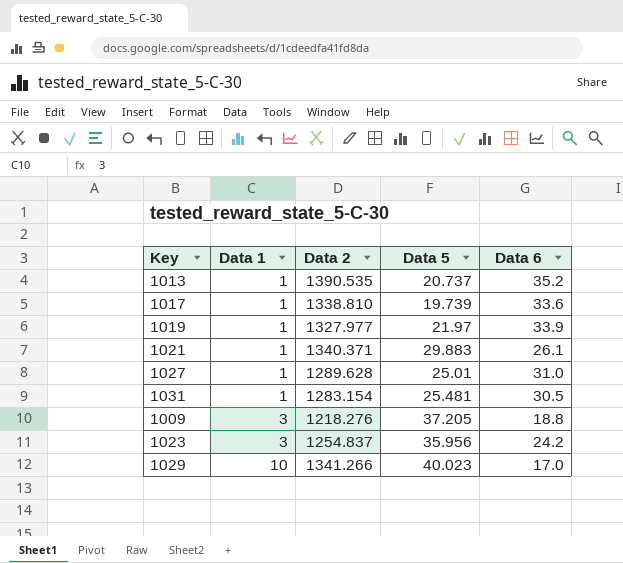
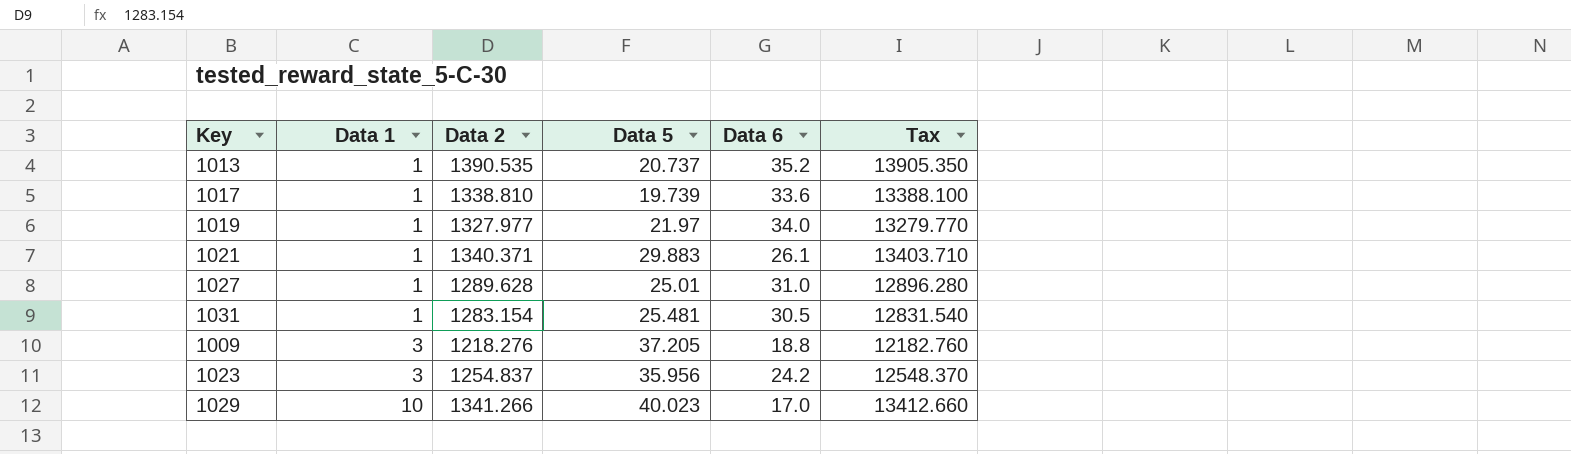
column Tax | formula: none -> [Data 2] * 10
1019 | Data 6: 33.9 -> 34.0

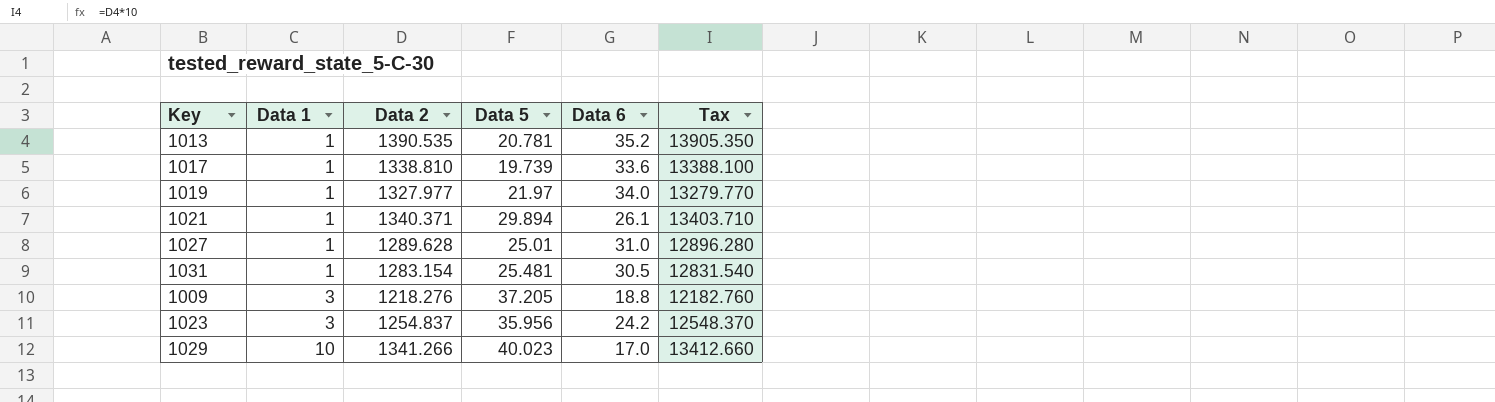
1013 | Data 5: 20.737 -> 20.781
1021 | Data 5: 29.883 -> 29.894

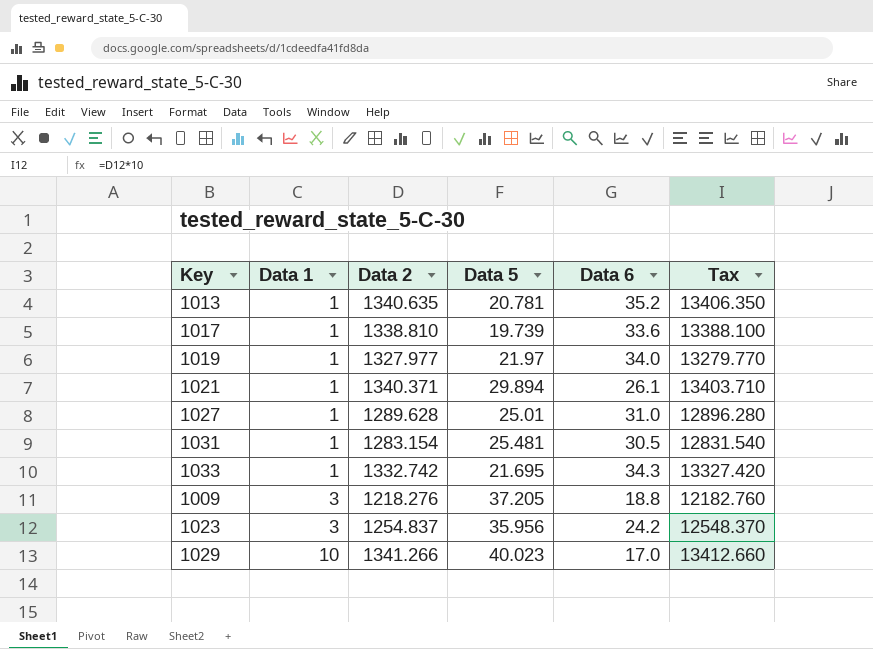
1013 | Data 2: 1390.535 -> 1340.635
1013 | Tax: 13905.350 -> 13406.350
row 1033: none -> 1 | 1332.742 | 21.695 | 34.3 | 13327.420

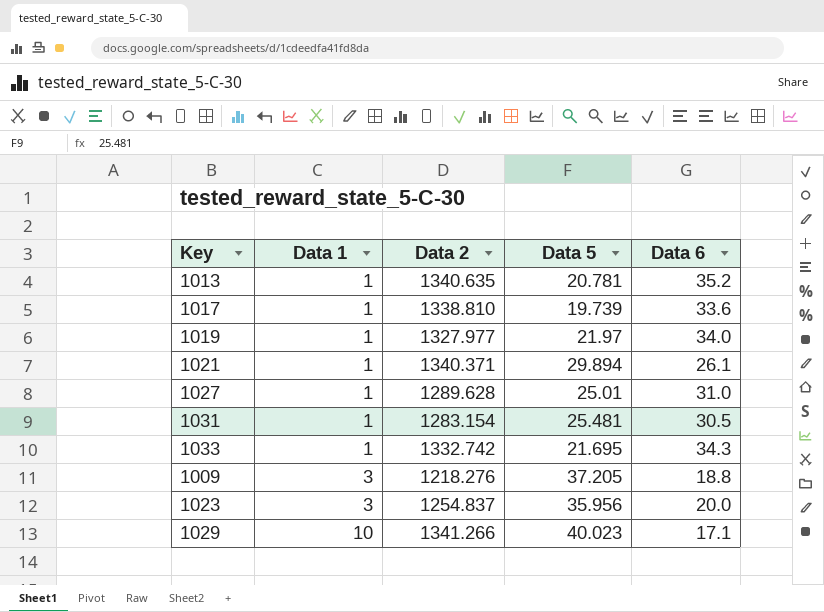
column Tax | formula: [Data 2] * 10 -> none
1023 | Data 6: 24.2 -> 20.0
1029 | Data 6: 17.0 -> 17.1

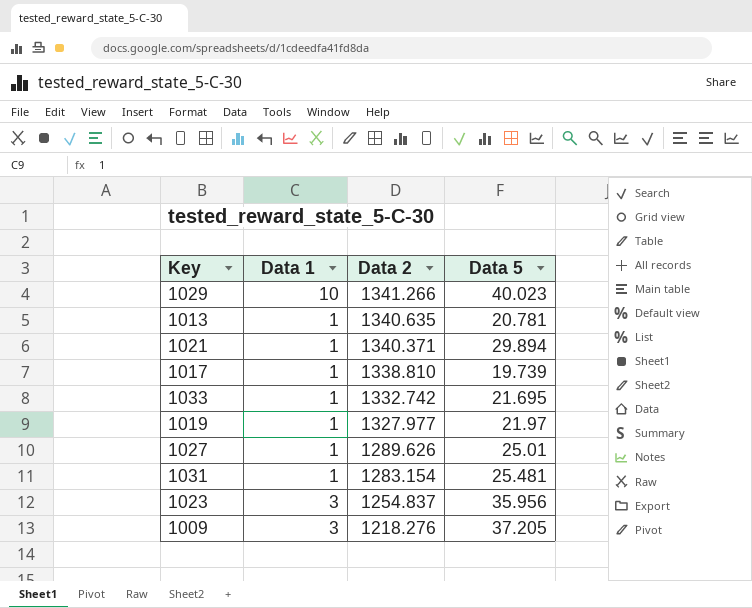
row order: Data 1 ascending -> Data 2 descending
column Data 6 | position: 5 -> none
1027 | Data 2: 1289.628 -> 1289.626

